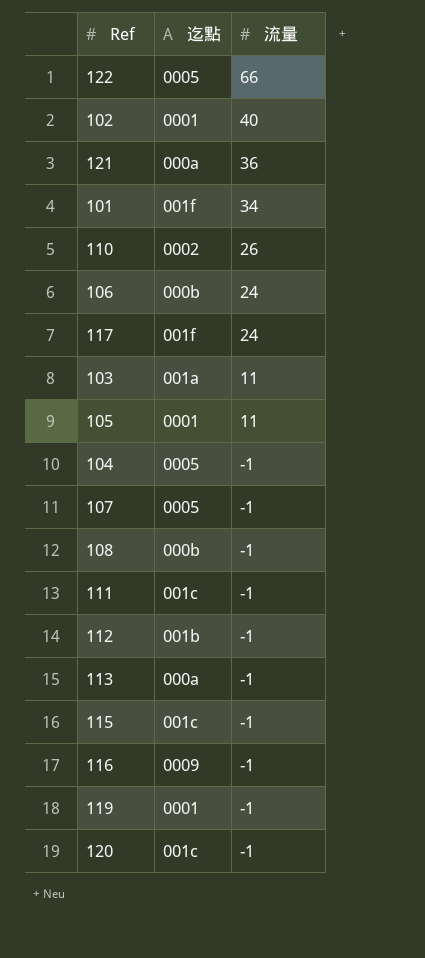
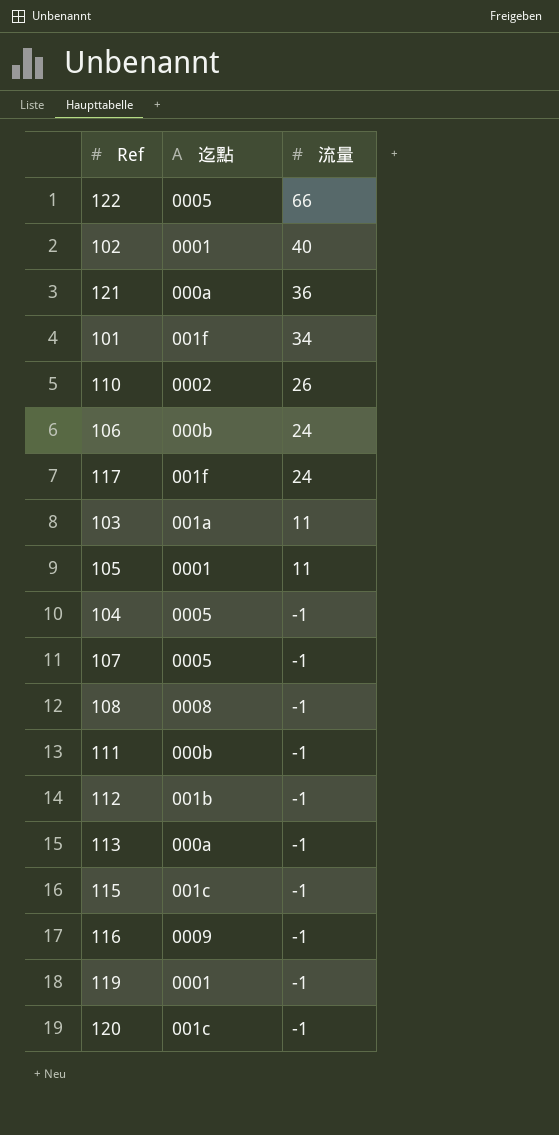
108 | 迄點: 000b -> 0008
111 | 迄點: 001c -> 000b

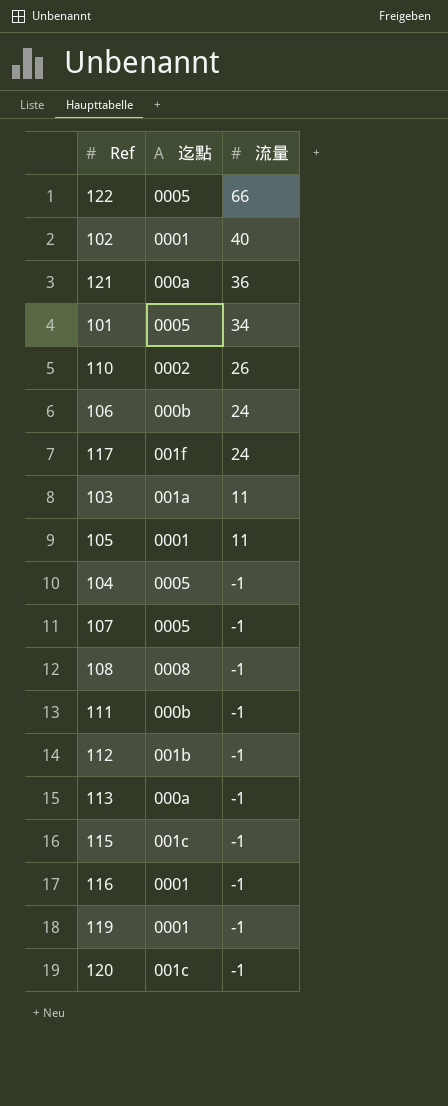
101 | 迄點: 001f -> 0005
116 | 迄點: 0009 -> 0001

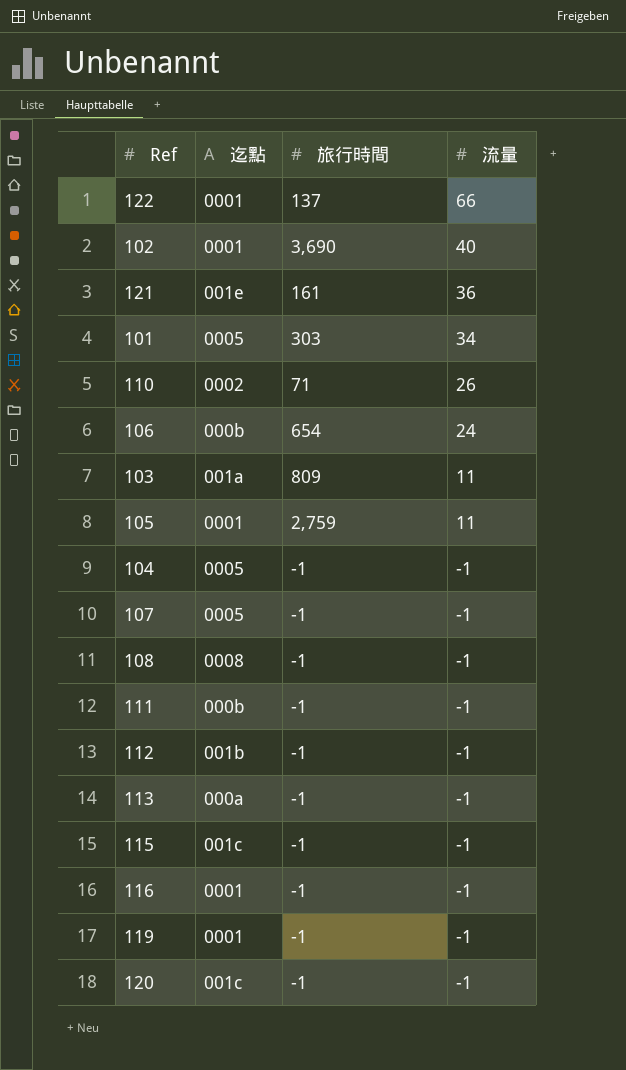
column 旅行時間 | position: none -> 3
row 117: 001f | 24 -> none
122 | 迄點: 0005 -> 0001
121 | 迄點: 000a -> 001e

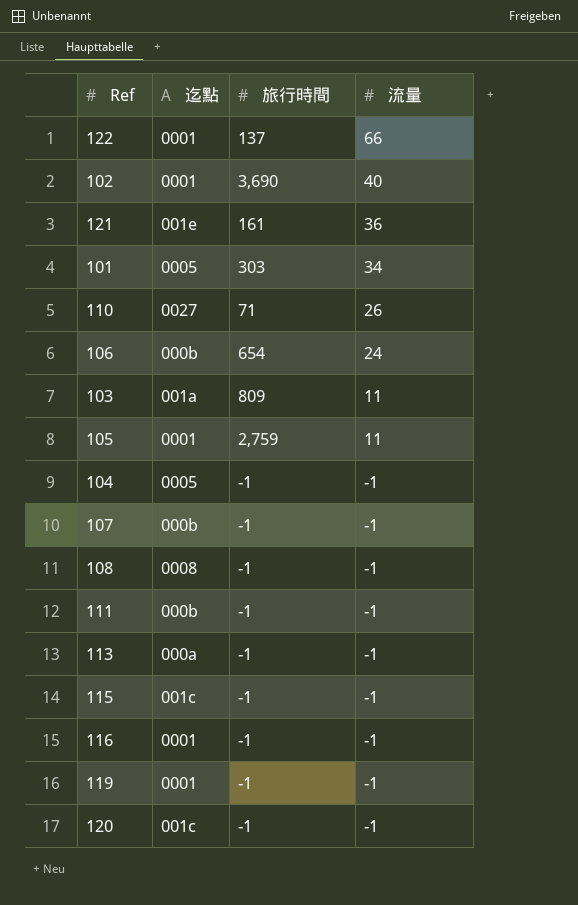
row 112: 001b | -1 | -1 -> none
110 | 迄點: 0002 -> 0027
107 | 迄點: 0005 -> 000b

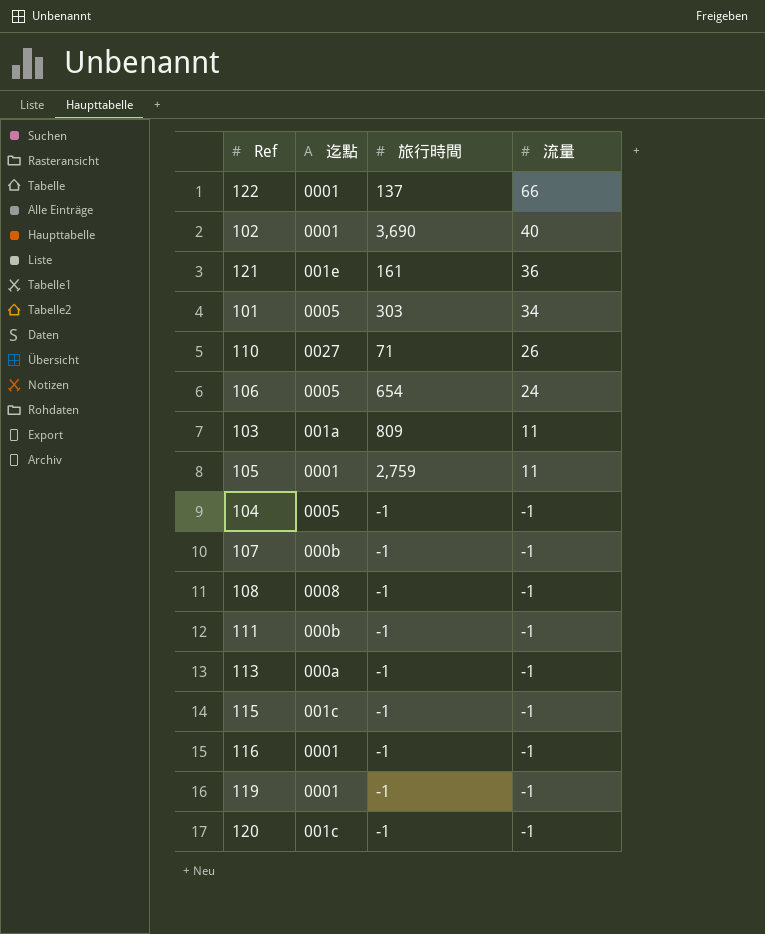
106 | 迄點: 000b -> 0005

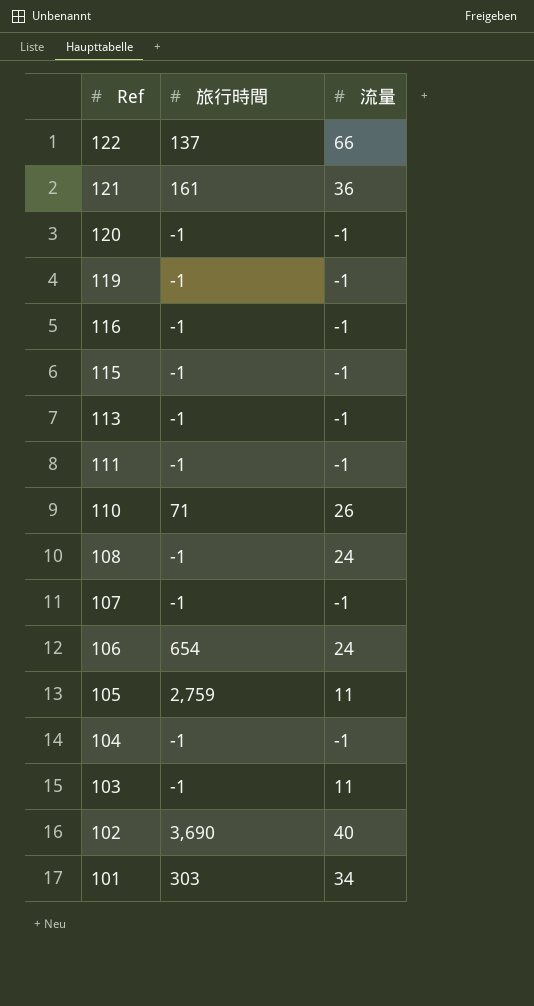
row order: 流量 descending -> Ref descending
column 迄點 | position: 2 -> none
108 | 流量: -1 -> 24
103 | 旅行時間: 809 -> -1

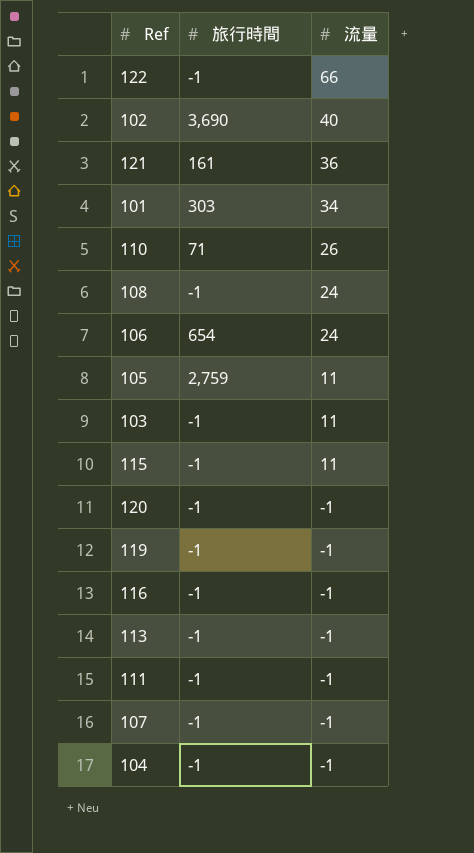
row order: Ref descending -> 流量 descending
122 | 旅行時間: 137 -> -1
115 | 流量: -1 -> 11

